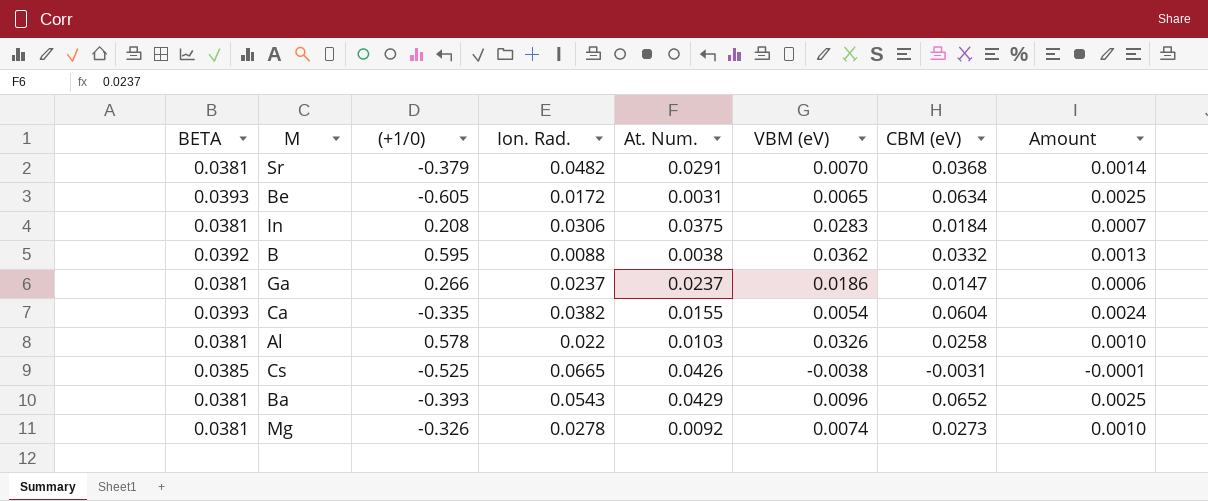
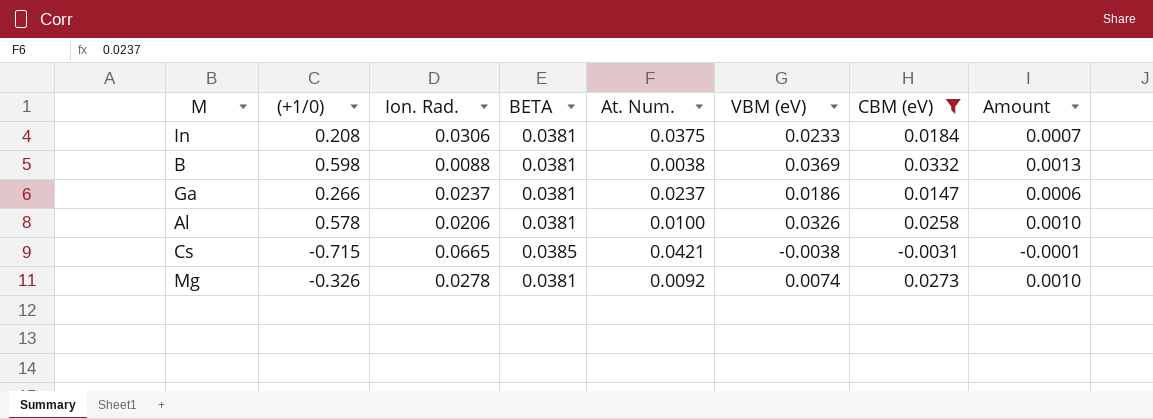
filter: none -> CBM (eV) <= 0.0332
column BETA | position: 1 -> 4
In | VBM (eV): 0.0283 -> 0.0233
B | (+1/0): 0.595 -> 0.598
B | BETA: 0.0392 -> 0.0381
B | VBM (eV): 0.0362 -> 0.0369
Al | Ion. Rad.: 0.022 -> 0.0206
Al | At. Num.: 0.0103 -> 0.0100
Cs | (+1/0): -0.525 -> -0.715
Cs | At. Num.: 0.0426 -> 0.0421

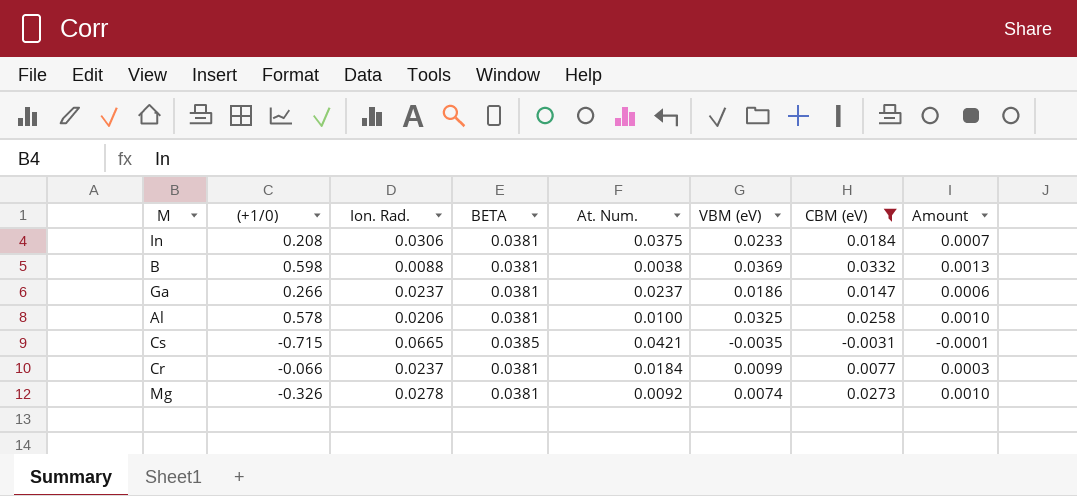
Al | VBM (eV): 0.0326 -> 0.0325
Cs | VBM (eV): -0.0038 -> -0.0035
row Cr: none -> -0.066 | 0.0237 | 0.0381 | 0.0184 | 0.0099 | 0.0077 | 0.0003

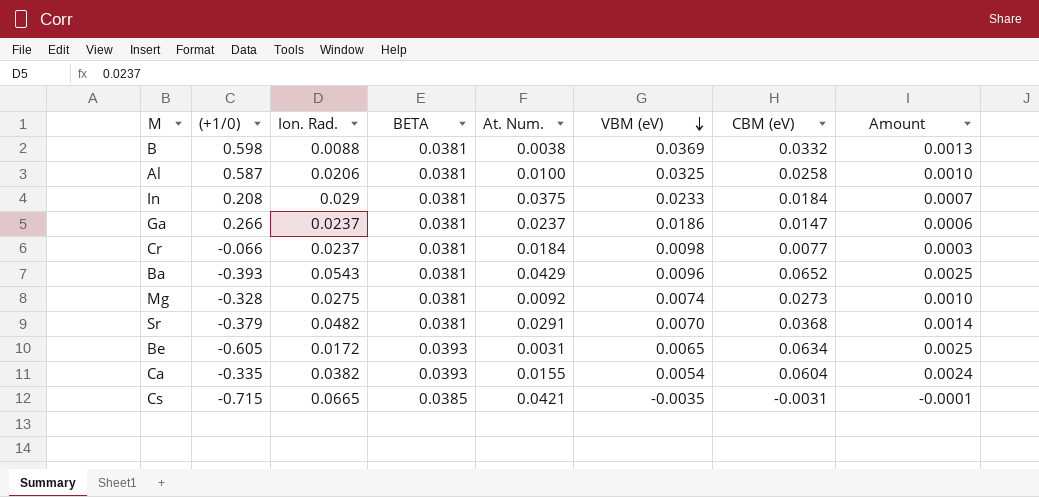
filter: CBM (eV) <= 0.0332 -> none
row order: none -> VBM (eV) descending
Al | (+1/0): 0.578 -> 0.587
In | Ion. Rad.: 0.0306 -> 0.029
Cr | VBM (eV): 0.0099 -> 0.0098
Mg | (+1/0): -0.326 -> -0.328
Mg | Ion. Rad.: 0.0278 -> 0.0275

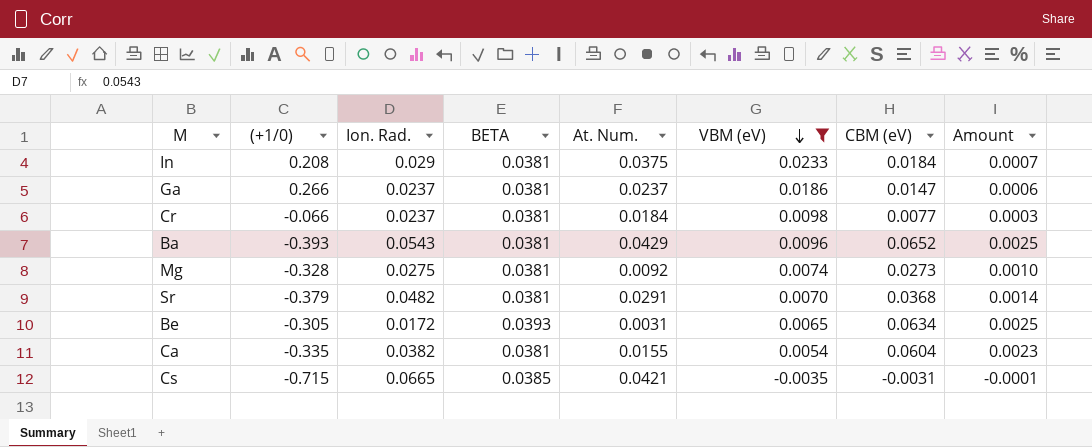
filter: none -> VBM (eV) <= 0.0233
Be | (+1/0): -0.605 -> -0.305
Ca | BETA: 0.0393 -> 0.0381
Ca | Amount: 0.0024 -> 0.0023

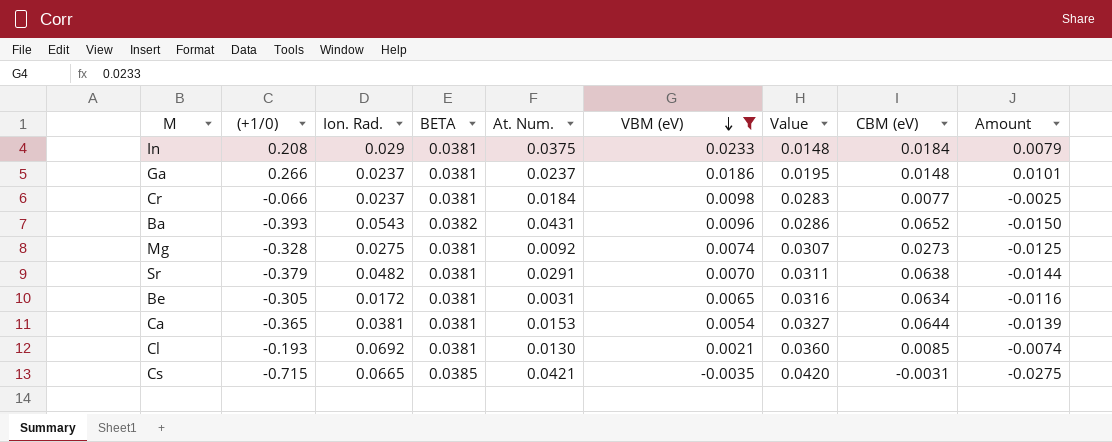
column Value | formula: none -> [BETA] - [VBM (eV)]
column Amount | formula: [BETA] * [CBM (eV)] -> [(+1/0)] * [BETA]
Ga | CBM (eV): 0.0147 -> 0.0148
Ba | BETA: 0.0381 -> 0.0382
Ba | At. Num.: 0.0429 -> 0.0431
Sr | CBM (eV): 0.0368 -> 0.0638
Be | BETA: 0.0393 -> 0.0381
Ca | (+1/0): -0.335 -> -0.365
Ca | Ion. Rad.: 0.0382 -> 0.0381
Ca | At. Num.: 0.0155 -> 0.0153
Ca | CBM (eV): 0.0604 -> 0.0644
row Cl: none -> -0.193 | 0.0692 | 0.0381 | 0.0130 | 0.0021 | 0.0360 | 0.0085 | -0.0074

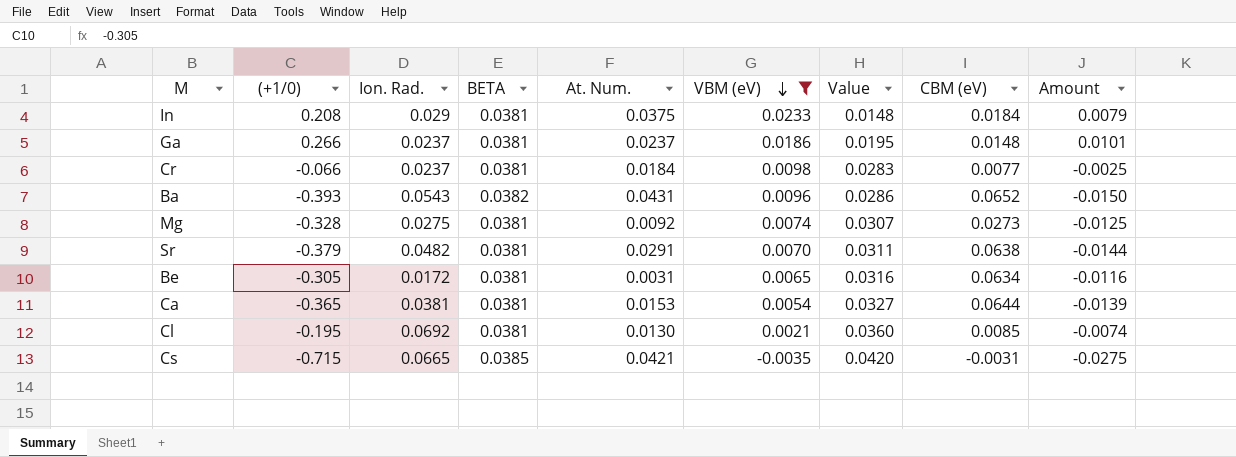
Cl | (+1/0): -0.193 -> -0.195

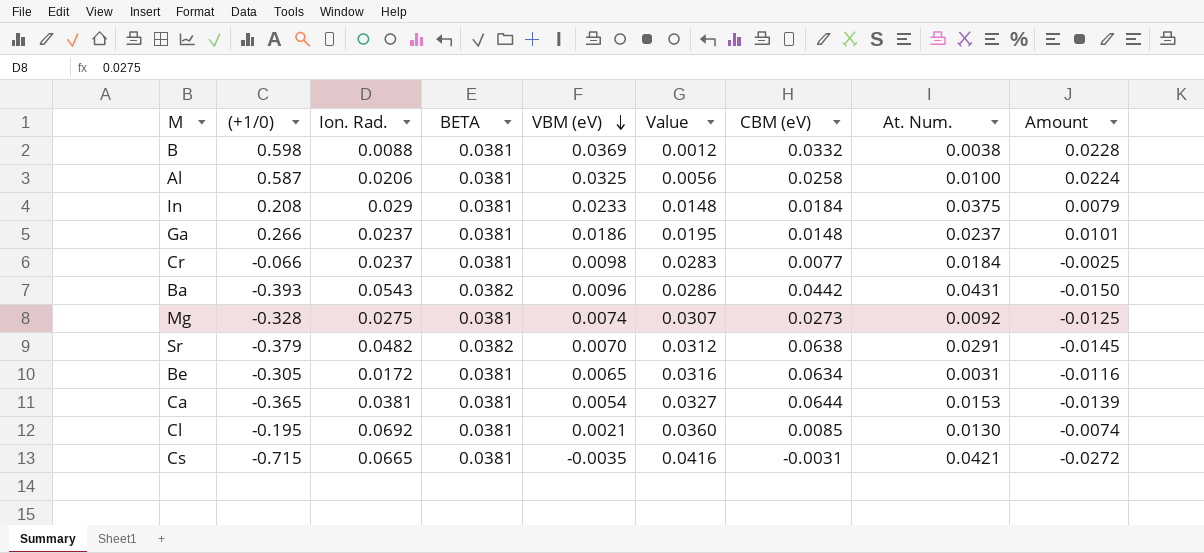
filter: VBM (eV) <= 0.0233 -> none
column At. Num. | position: 5 -> 8
Ba | CBM (eV): 0.0652 -> 0.0442
Sr | BETA: 0.0381 -> 0.0382
Sr | Value: 0.0311 -> 0.0312
Sr | Amount: -0.0144 -> -0.0145
Cs | BETA: 0.0385 -> 0.0381
Cs | Value: 0.0420 -> 0.0416
Cs | Amount: -0.0275 -> -0.0272

